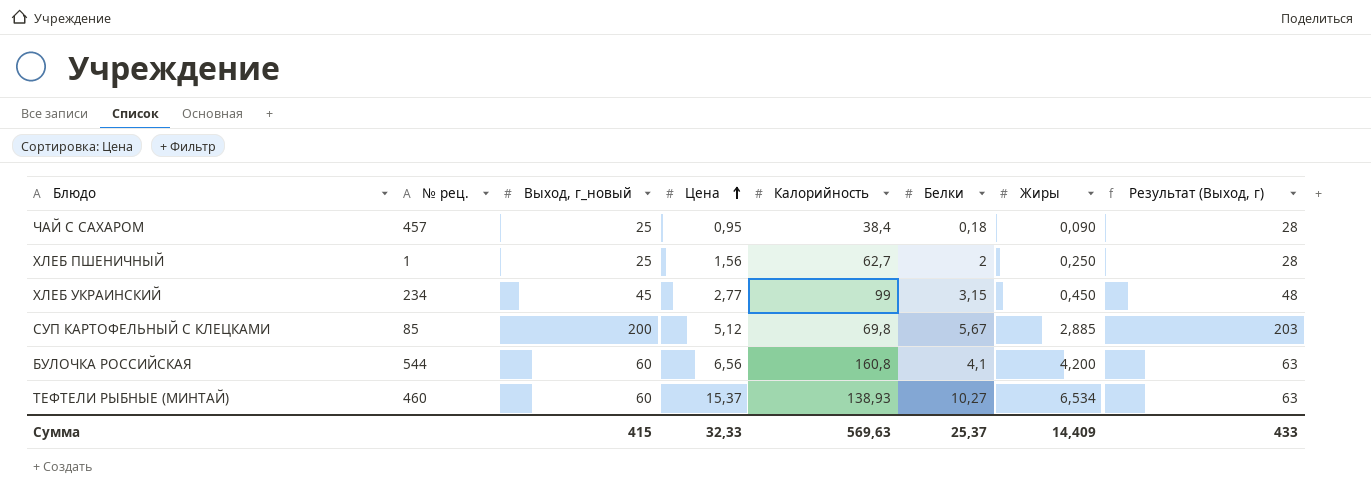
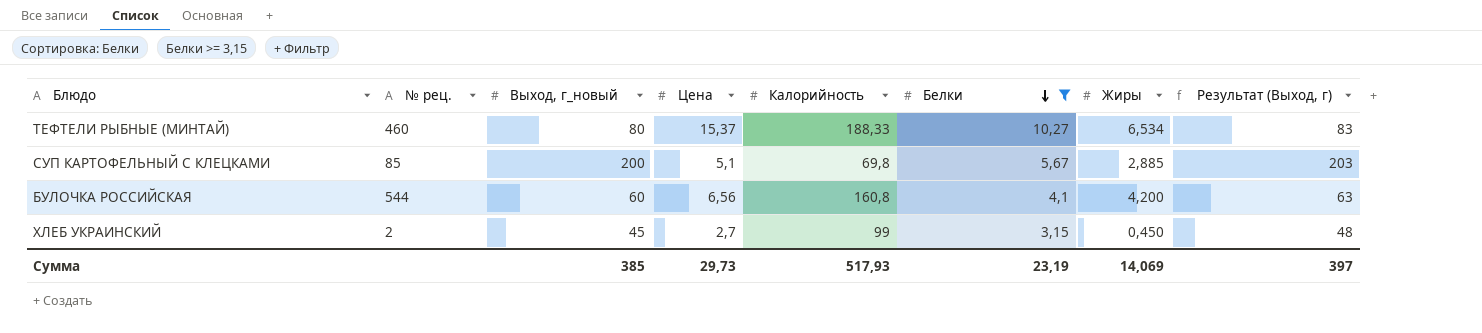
filter: none -> Белки >= 3,15
row order: Цена ascending -> Белки descending
ТЕФТЕЛИ РЫБНЫЕ (МИНТАЙ) | Выход, г_новый: 60 -> 80
ТЕФТЕЛИ РЫБНЫЕ (МИНТАЙ) | Калорийность: 138,93 -> 188,33
ТЕФТЕЛИ РЫБНЫЕ (МИНТАЙ) | Результат (Выход, г): 63 -> 83
СУП КАРТОФЕЛЬНЫЙ С КЛЕЦКАМИ | Цена: 5,12 -> 5,1
ХЛЕБ УКРАИНСКИЙ | № рец.: 234 -> 2
ХЛЕБ УКРАИНСКИЙ | Цена: 2,77 -> 2,7
Сумма | Выход, г_новый: 415 -> 385
Сумма | Цена: 32,33 -> 29,73
Сумма | Калорийность: 569,63 -> 517,93
Сумма | Белки: 25,37 -> 23,19
Сумма | Жиры: 14,409 -> 14,069
Сумма | Результат (Выход, г): 433 -> 397

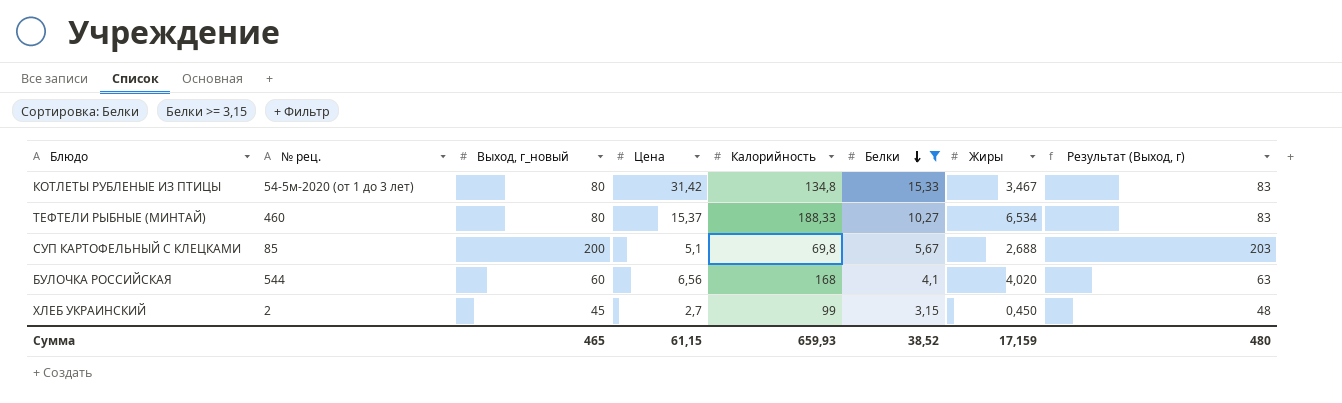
row КОТЛЕТЫ РУБЛЕНЫЕ ИЗ ПТИЦЫ: none -> 54-5м-2020 (от 1 до 3 лет) | 80 | 31,42 | 134,8 | 15,33 | 3,467 | 83
СУП КАРТОФЕЛЬНЫЙ С КЛЕЦКАМИ | Жиры: 2,885 -> 2,688
БУЛОЧКА РОССИЙСКАЯ | Калорийность: 160,8 -> 168
БУЛОЧКА РОССИЙСКАЯ | Жиры: 4,200 -> 4,020
Сумма | Выход, г_новый: 385 -> 465
Сумма | Цена: 29,73 -> 61,15
Сумма | Калорийность: 517,93 -> 659,93
Сумма | Белки: 23,19 -> 38,52
Сумма | Жиры: 14,069 -> 17,159
Сумма | Результат (Выход, г): 397 -> 480

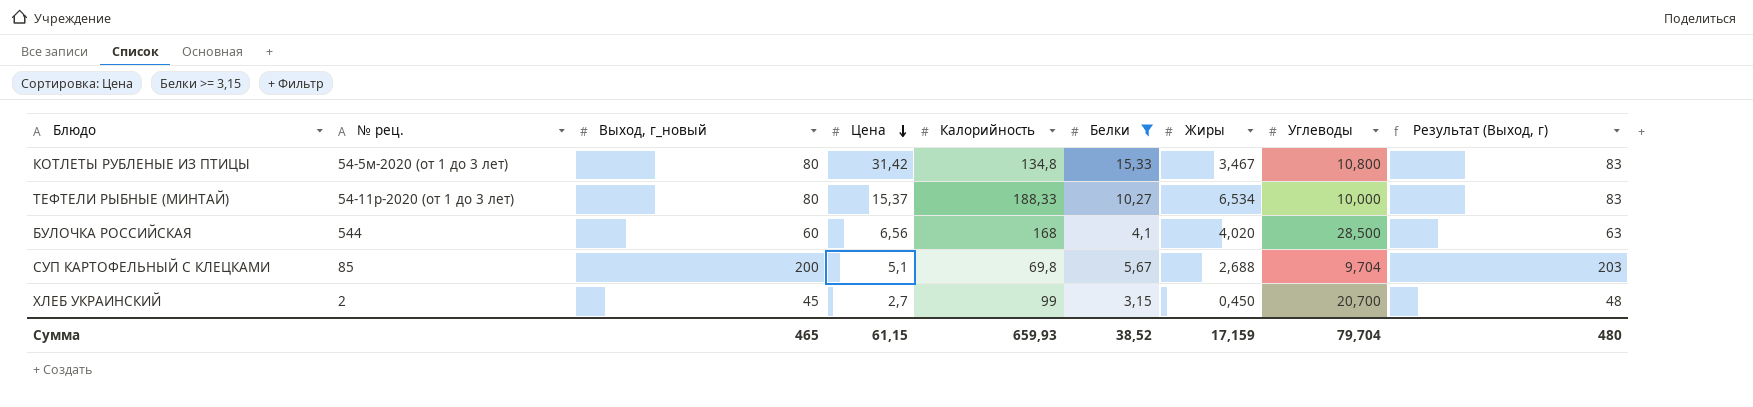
row order: Белки descending -> Цена descending
column Углеводы | position: none -> 8
ТЕФТЕЛИ РЫБНЫЕ (МИНТАЙ) | № рец.: 460 -> 54-11р-2020 (от 1 до 3 лет)

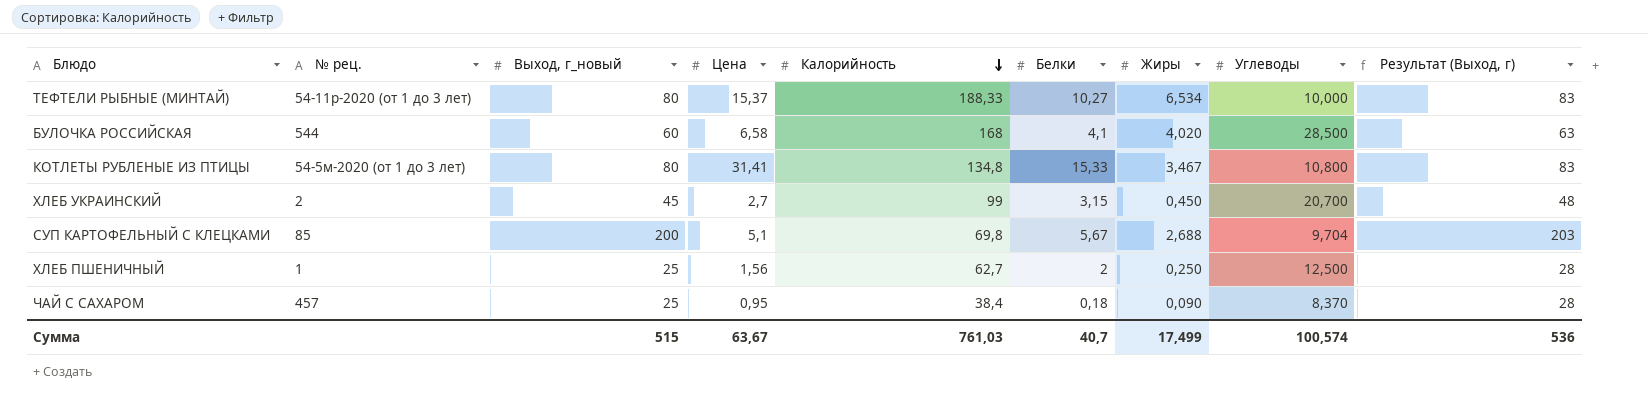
filter: Белки >= 3,15 -> none
row order: Цена descending -> Калорийность descending
БУЛОЧКА РОССИЙСКАЯ | Цена: 6,56 -> 6,58
КОТЛЕТЫ РУБЛЕНЫЕ ИЗ ПТИЦЫ | Цена: 31,42 -> 31,41
Сумма | Выход, г_новый: 465 -> 515
Сумма | Цена: 61,15 -> 63,67
Сумма | Калорийность: 659,93 -> 761,03
Сумма | Белки: 38,52 -> 40,7
Сумма | Жиры: 17,159 -> 17,499
Сумма | Углеводы: 79,704 -> 100,574
Сумма | Результат (Выход, г): 480 -> 536

